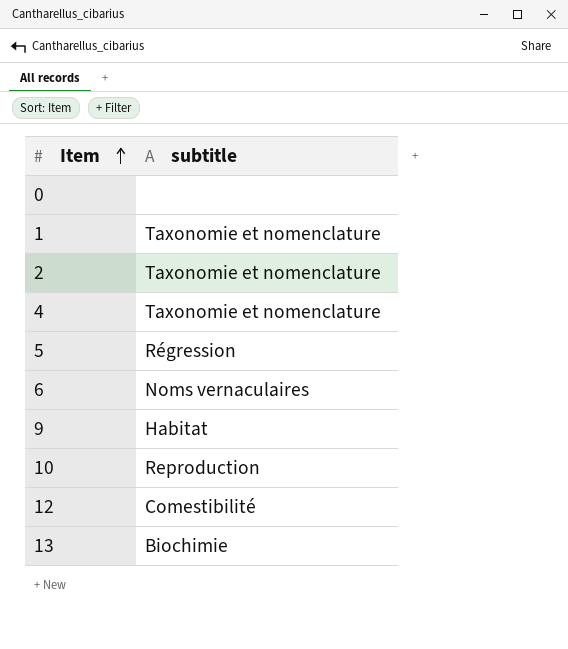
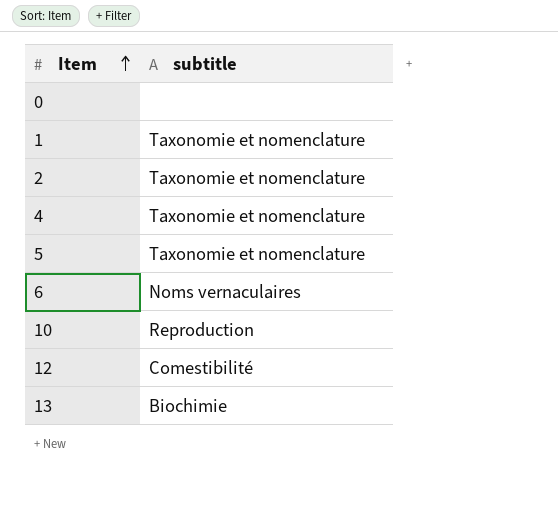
row 9: Habitat -> none
5 | subtitle: Régression -> Taxonomie et nomenclature

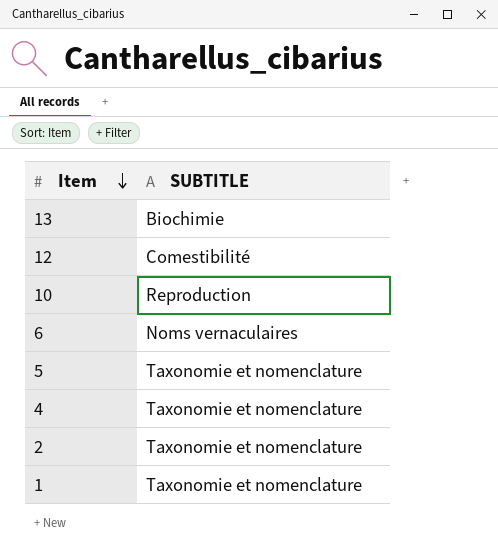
row order: Item ascending -> Item descending
column name: subtitle -> SUBTITLE
row 0: none -> none

